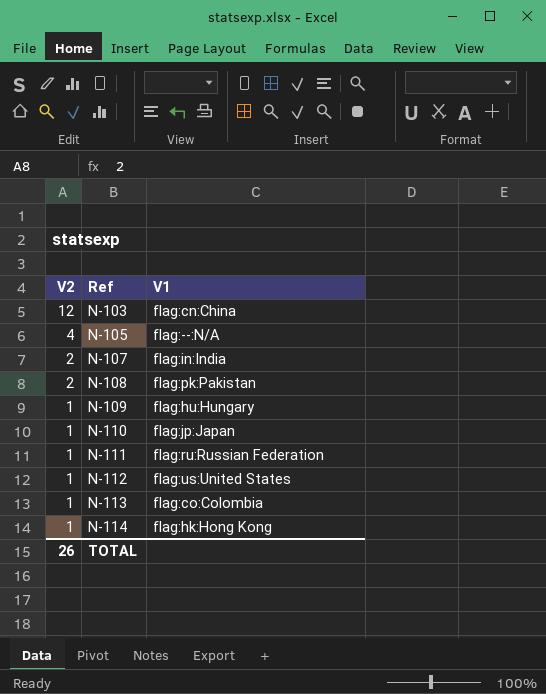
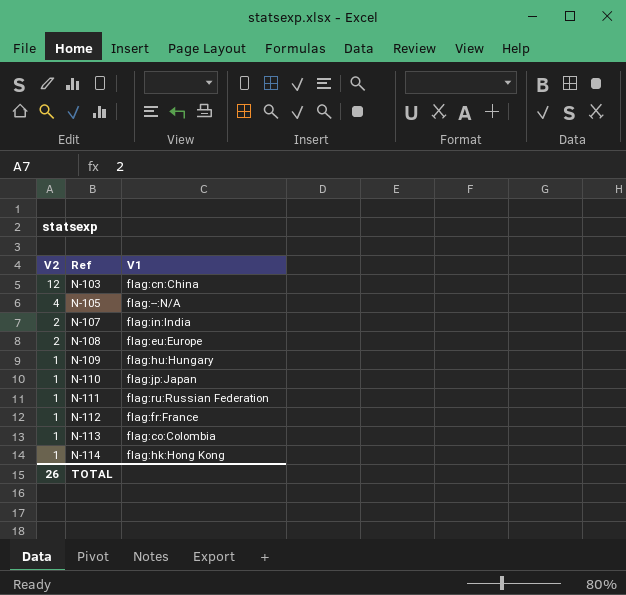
N-108 | V1: flag:pk:Pakistan -> flag:eu:Europe
N-112 | V1: flag:us:United States -> flag:fr:France

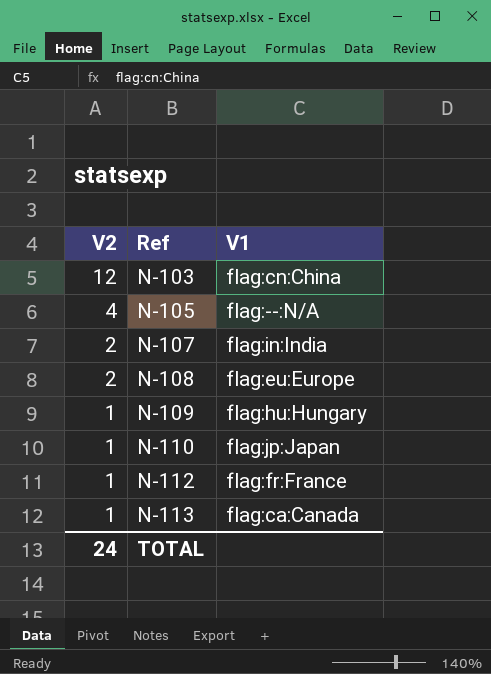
row N-111: 1 | flag:ru:Russian Federation -> none
row N-114: 1 | flag:hk:Hong Kong -> none
N-113 | V1: flag:co:Colombia -> flag:ca:Canada
TOTAL | V2: 26 -> 24

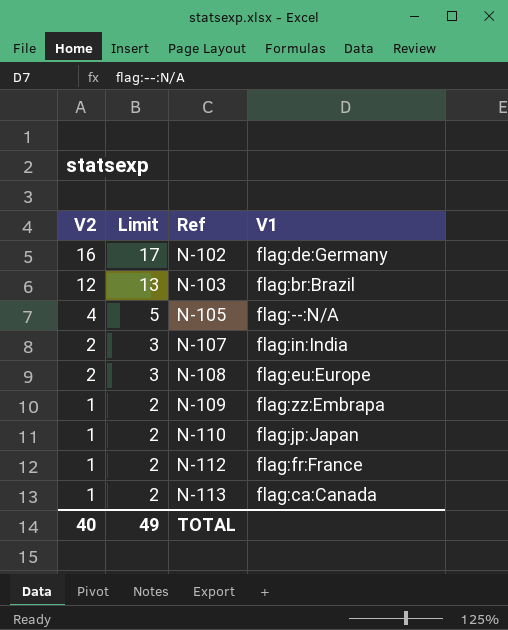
column Limit | formula: none -> [V2] + 1
row N-102: none -> 16 | 17 | flag:de:Germany
N-103 | V1: flag:cn:China -> flag:br:Brazil
N-109 | V1: flag:hu:Hungary -> flag:zz:Embrapa
TOTAL | V2: 24 -> 40

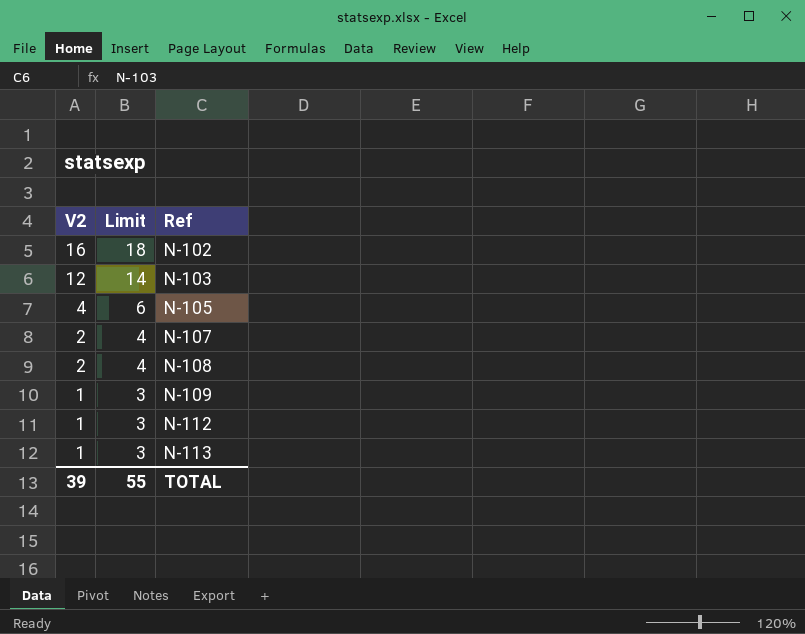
column V1 | position: 4 -> none
column Limit | formula: [V2] + 1 -> [V2] + 2
row N-110: 1 | 2 | flag:jp:Japan -> none
TOTAL | V2: 40 -> 39
TOTAL | Limit: 49 -> 55

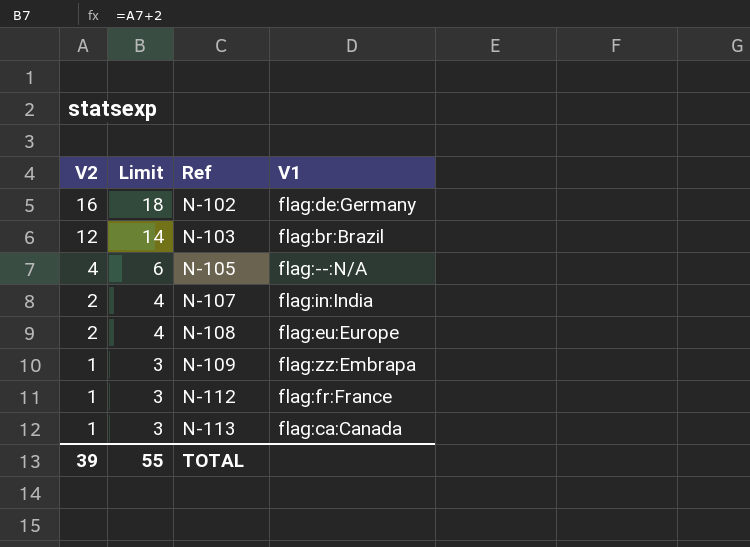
column V1 | position: none -> 4

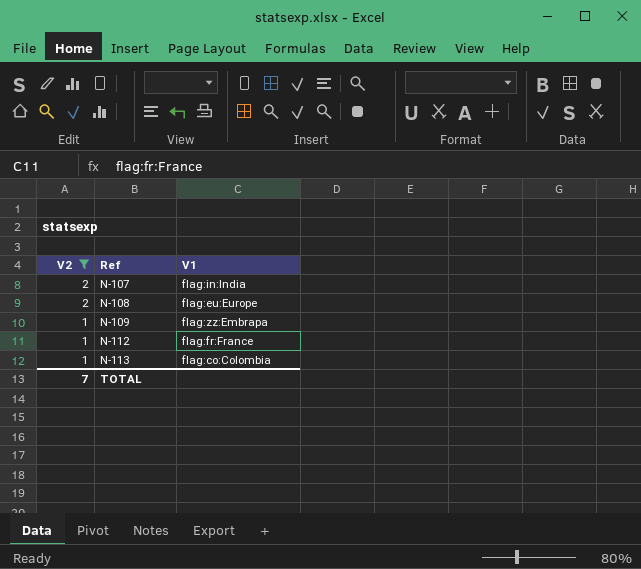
filter: none -> V2 <= 2
column Limit | formula: [V2] + 2 -> none
N-113 | V1: flag:ca:Canada -> flag:co:Colombia
TOTAL | V2: 39 -> 7

